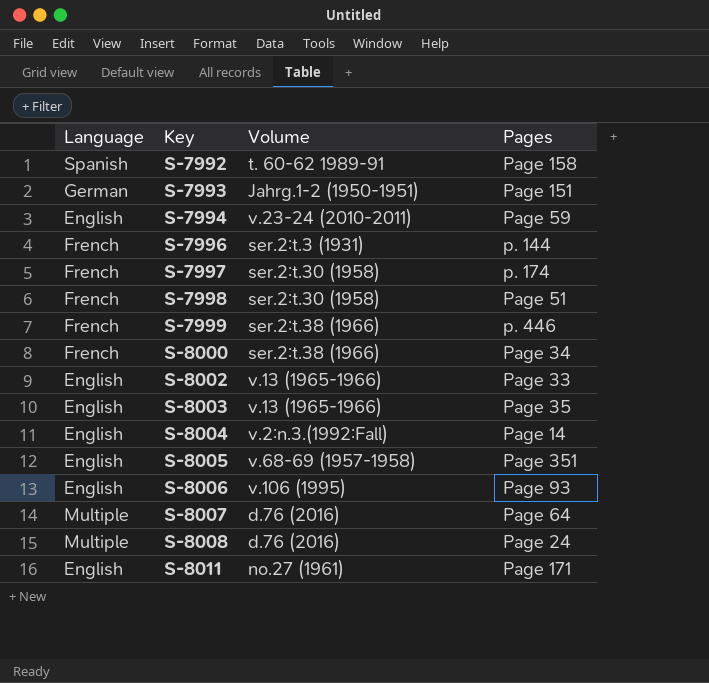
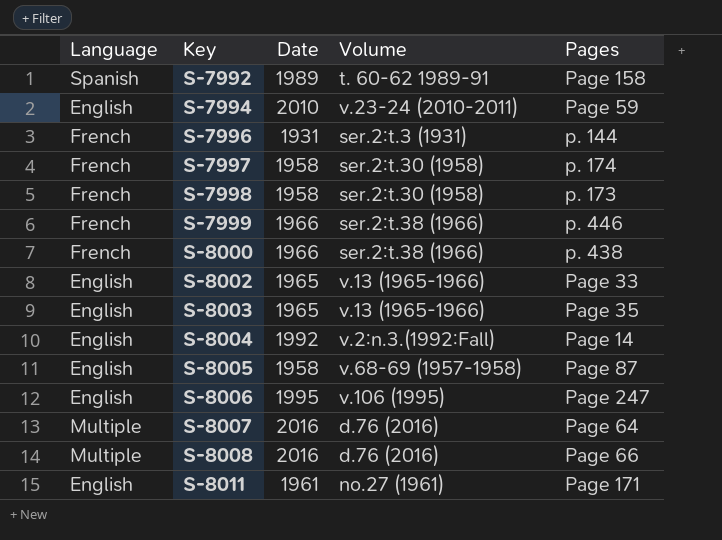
column Date | position: none -> 3
row S-7993: German | Jahrg.1-2 (1950-1951) | Page 151 -> none
S-7998 | Pages: Page 51 -> p. 173
S-8000 | Pages: Page 34 -> p. 438
S-8005 | Pages: Page 351 -> Page 87
S-8006 | Pages: Page 93 -> Page 247
S-8008 | Pages: Page 24 -> Page 66

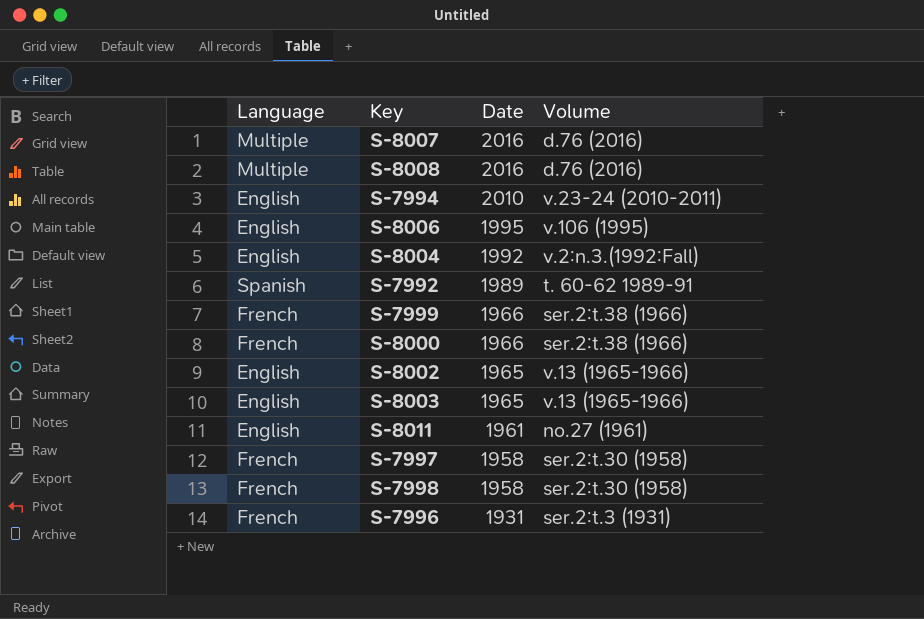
row order: Key ascending -> Date descending
column Pages | position: 5 -> none
row S-8005: English | 1958 | v.68-69 (1957-1958) | Page 87 -> none

